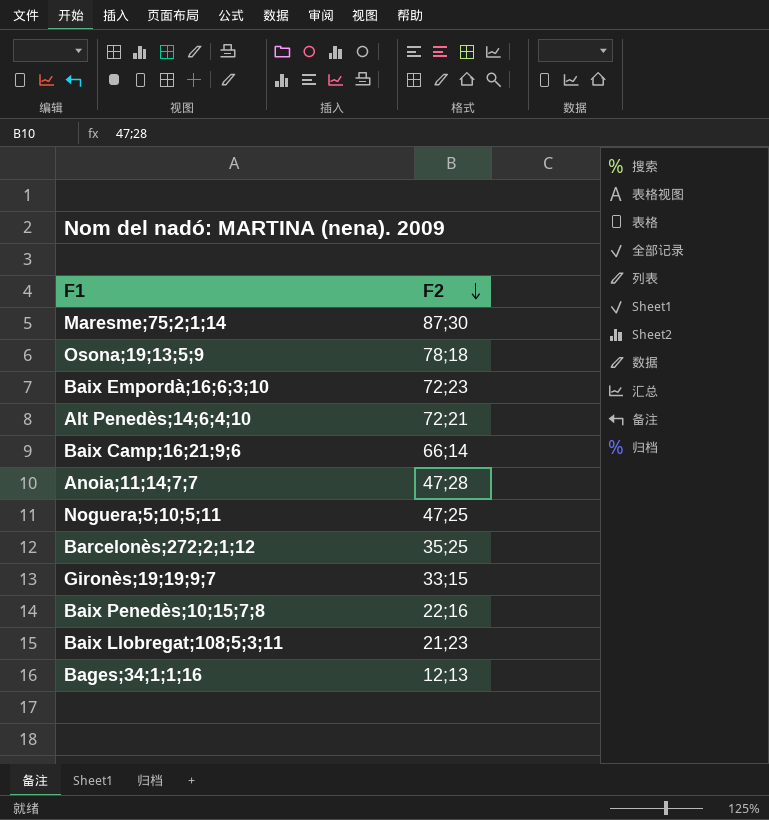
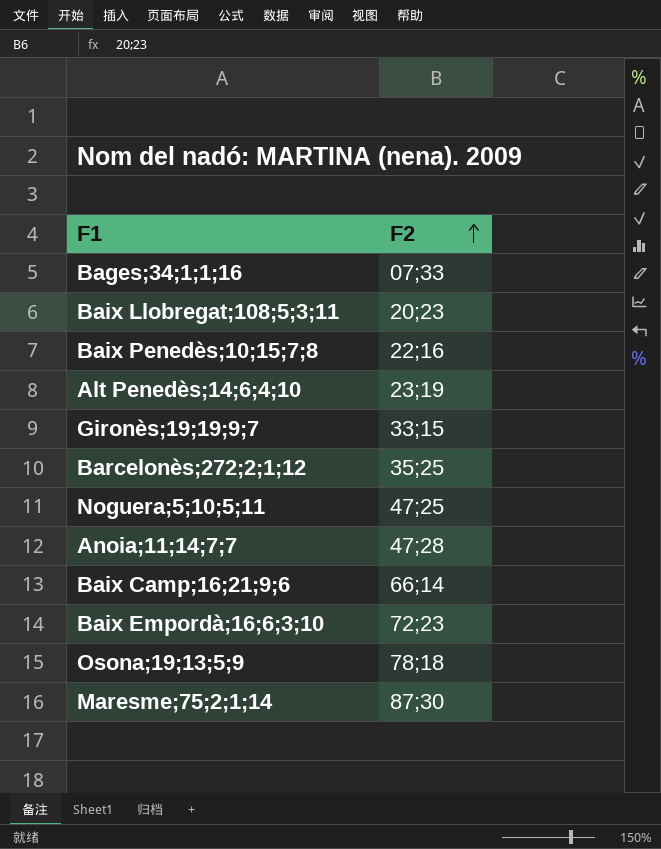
row order: F2 descending -> F2 ascending
Bages;34;1;1;16 | F2: 12;13 -> 07;33
Baix Llobregat;108;5;3;11 | F2: 21;23 -> 20;23
Alt Penedès;14;6;4;10 | F2: 72;21 -> 23;19

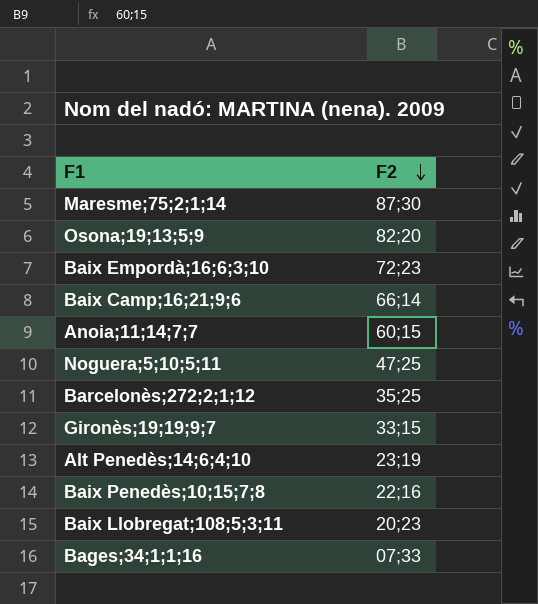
row order: F2 ascending -> F2 descending
Osona;19;13;5;9 | F2: 78;18 -> 82;20
Anoia;11;14;7;7 | F2: 47;28 -> 60;15

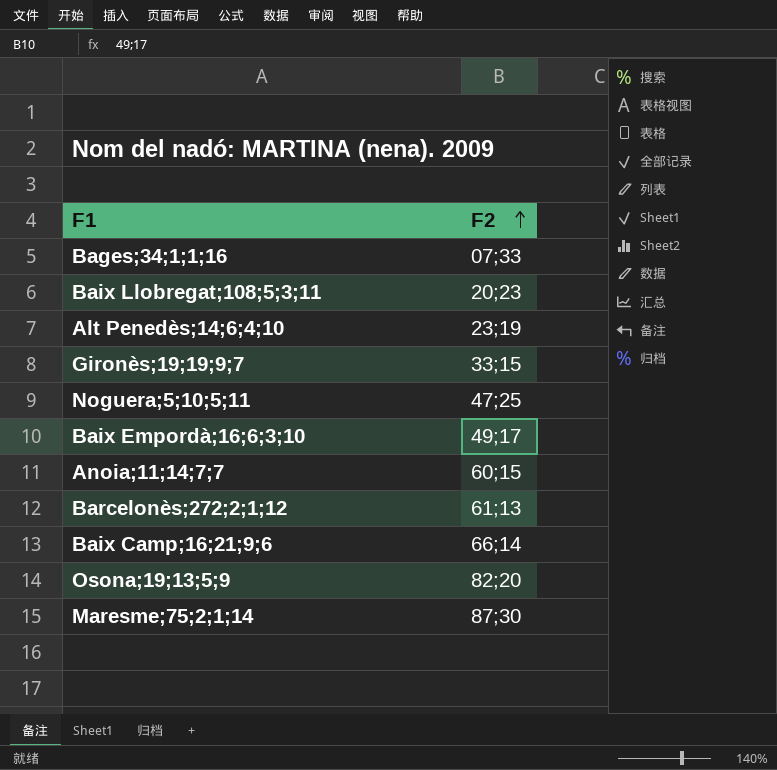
row order: F2 descending -> F2 ascending
row Baix Penedès;10;15;7;8: 22;16 -> none
Baix Empordà;16;6;3;10 | F2: 72;23 -> 49;17
Barcelonès;272;2;1;12 | F2: 35;25 -> 61;13

